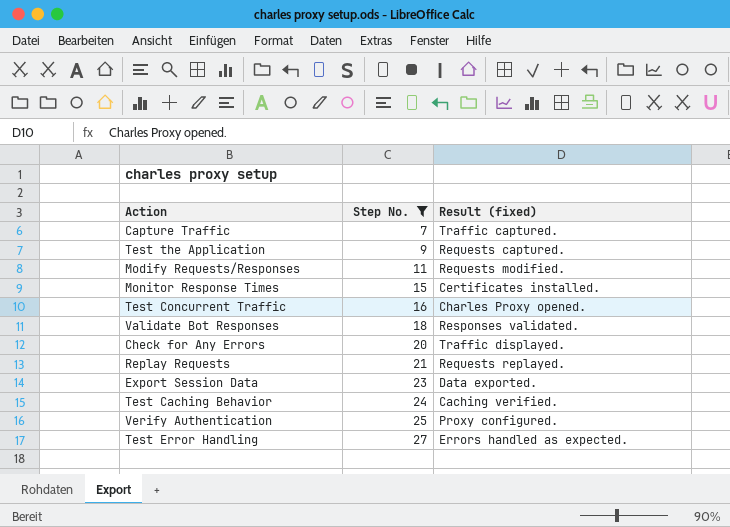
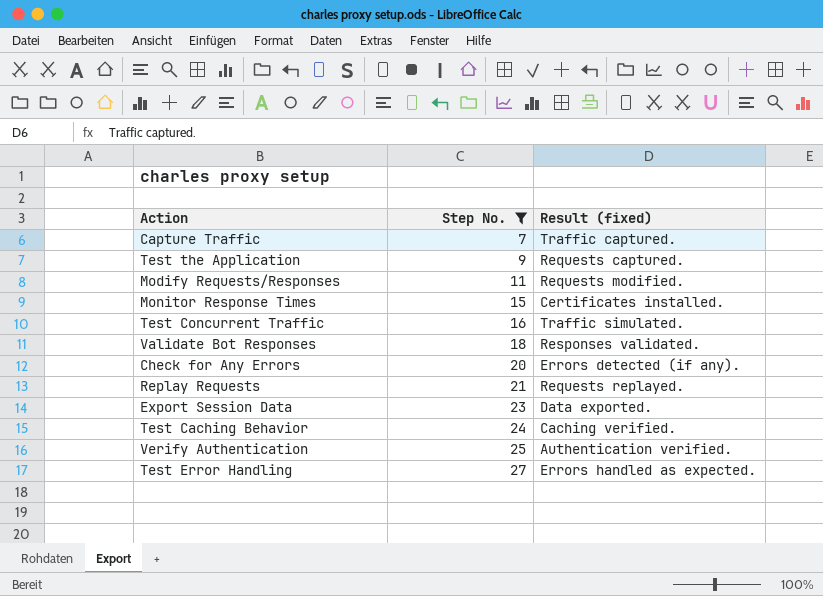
Test Concurrent Traffic | Result (fixed): Charles Proxy opened. -> Traffic simulated.
Check for Any Errors | Result (fixed): Traffic displayed. -> Errors detected (if any).
Verify Authentication | Result (fixed): Proxy configured. -> Authentication verified.

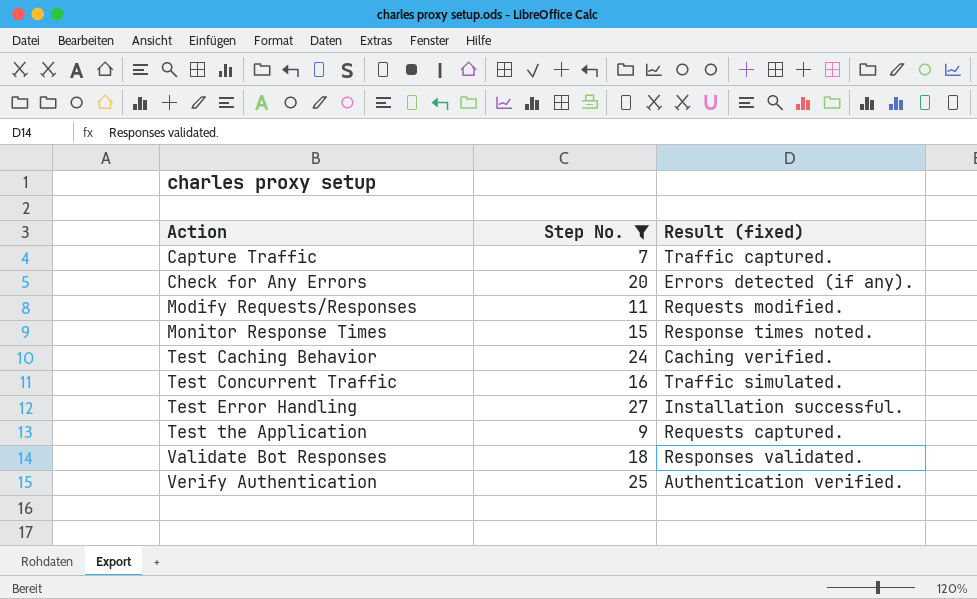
row order: Step No. ascending -> Action ascending
row Replay Requests: 21 | Requests replayed. -> none
row Export Session Data: 23 | Data exported. -> none
Monitor Response Times | Result (fixed): Certificates installed. -> Response times noted.
Test Error Handling | Result (fixed): Errors handled as expected. -> Installation successful.

